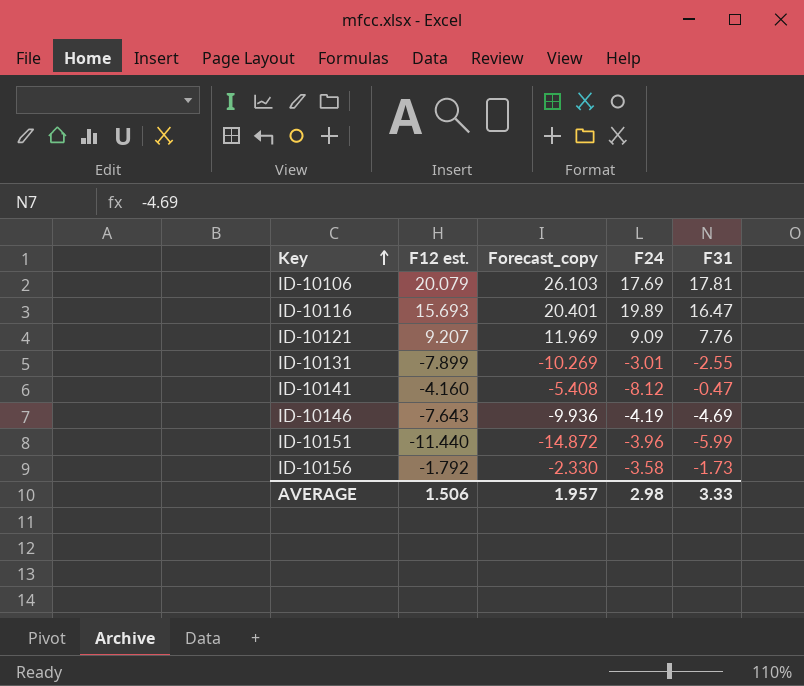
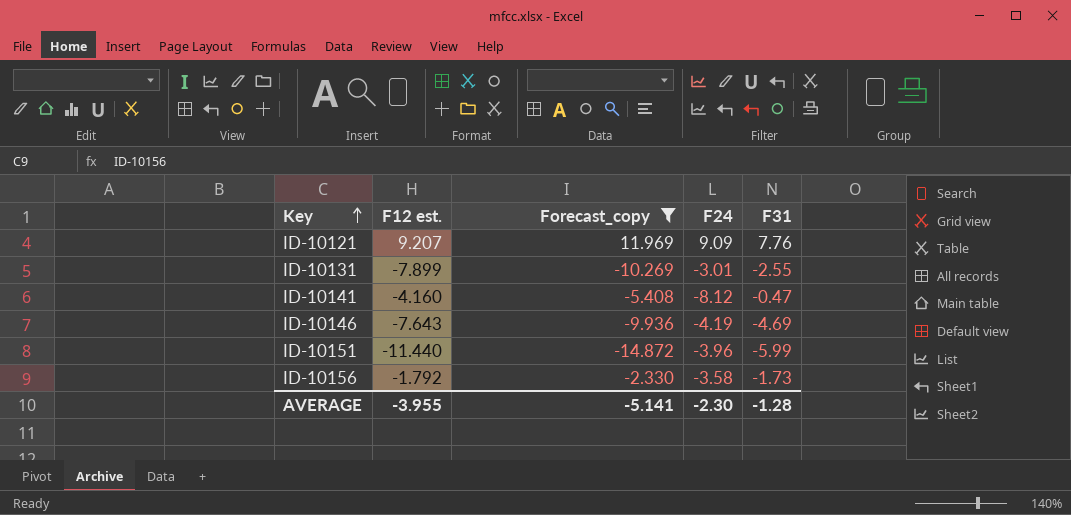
filter: none -> Forecast_copy <= 11.969
AVERAGE | F12 est.: 1.506 -> -3.955
AVERAGE | Forecast_copy: 1.957 -> -5.141
AVERAGE | F24: 2.98 -> -2.30
AVERAGE | F31: 3.33 -> -1.28

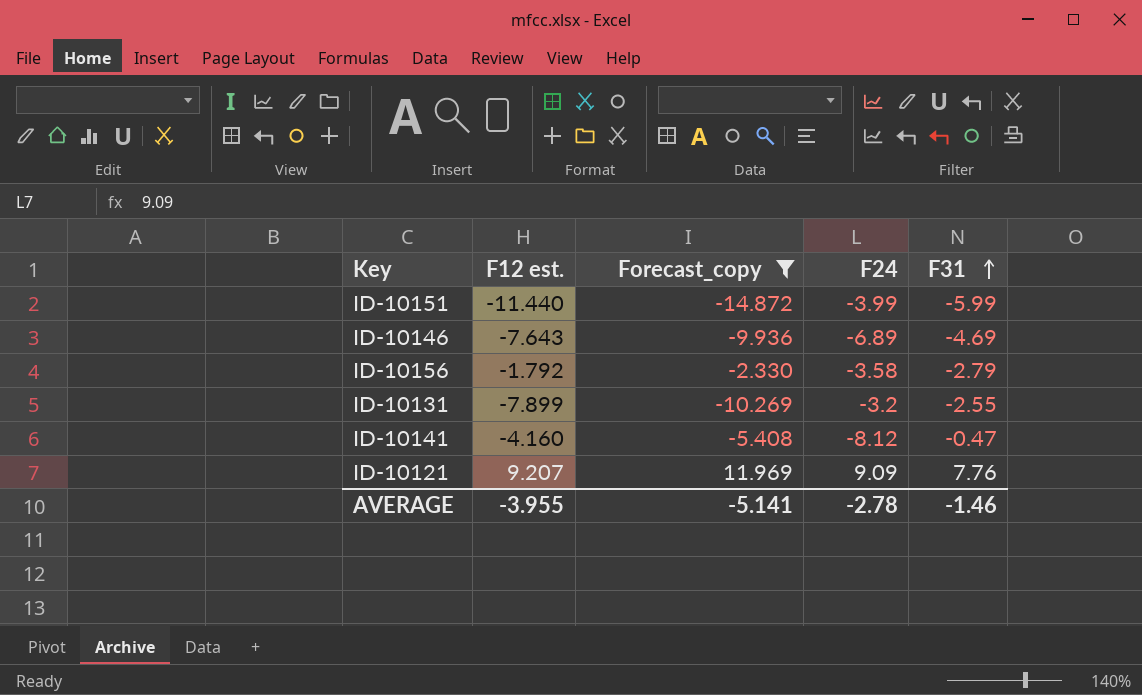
row order: Key ascending -> F31 ascending
ID-10151 | F24: -3.96 -> -3.99
ID-10146 | F24: -4.19 -> -6.89
ID-10156 | F31: -1.73 -> -2.79
ID-10131 | F24: -3.01 -> -3.2
AVERAGE | F24: -2.30 -> -2.78
AVERAGE | F31: -1.28 -> -1.46

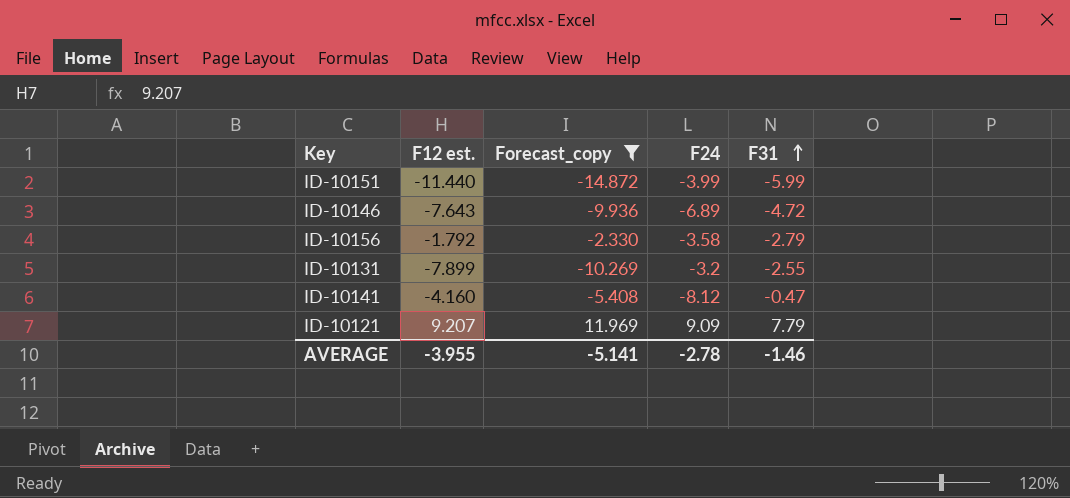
ID-10146 | F31: -4.69 -> -4.72
ID-10121 | F31: 7.76 -> 7.79

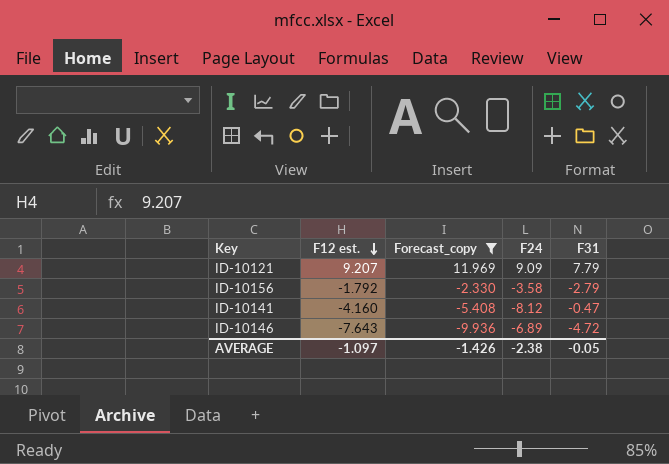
row order: F31 ascending -> F12 est. descending
row ID-10151: -11.440 | -14.872 | -3.99 | -5.99 -> none
row ID-10131: -7.899 | -10.269 | -3.2 | -2.55 -> none
AVERAGE | F12 est.: -3.955 -> -1.097
AVERAGE | Forecast_copy: -5.141 -> -1.426
AVERAGE | F24: -2.78 -> -2.38
AVERAGE | F31: -1.46 -> -0.05

